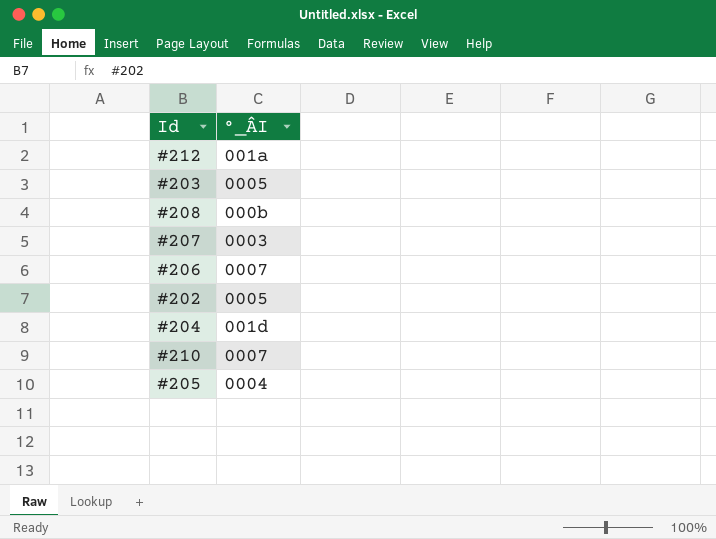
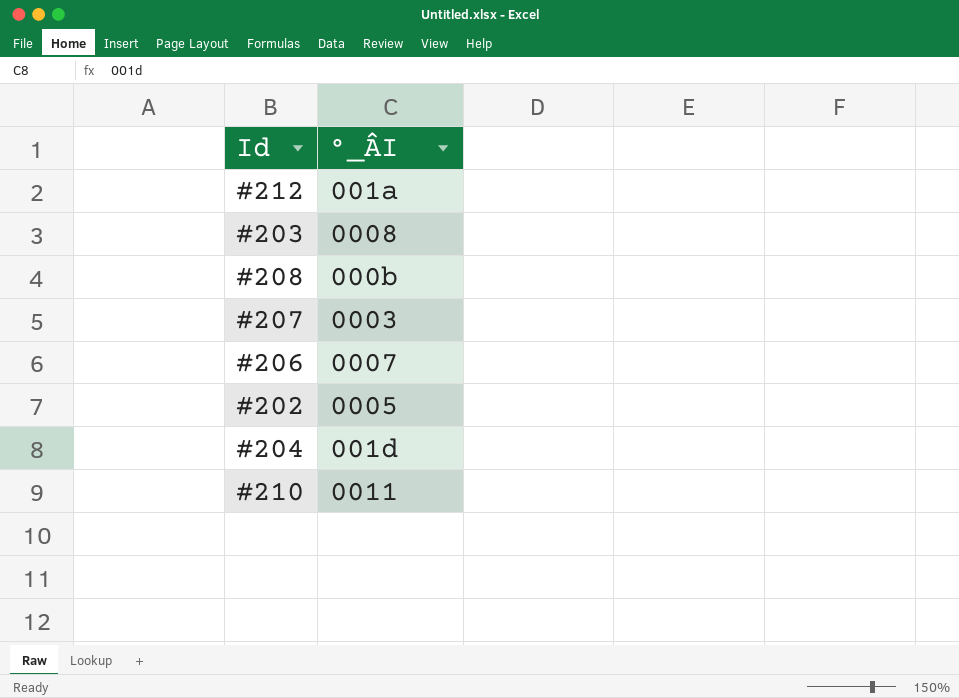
row #205: 0004 -> none
#203 | °_ÂI: 0005 -> 0008
#210 | °_ÂI: 0007 -> 0011

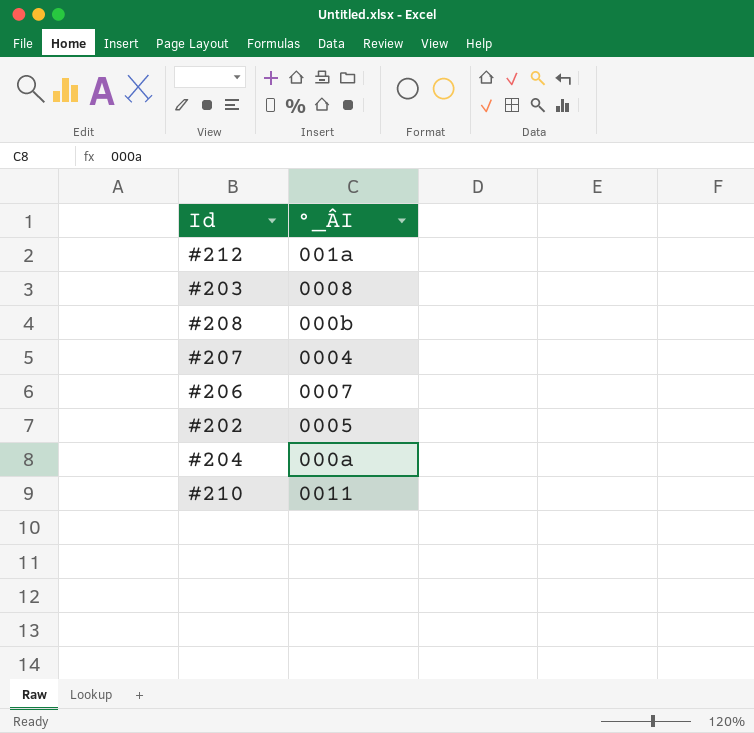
#207 | °_ÂI: 0003 -> 0004
#204 | °_ÂI: 001d -> 000a

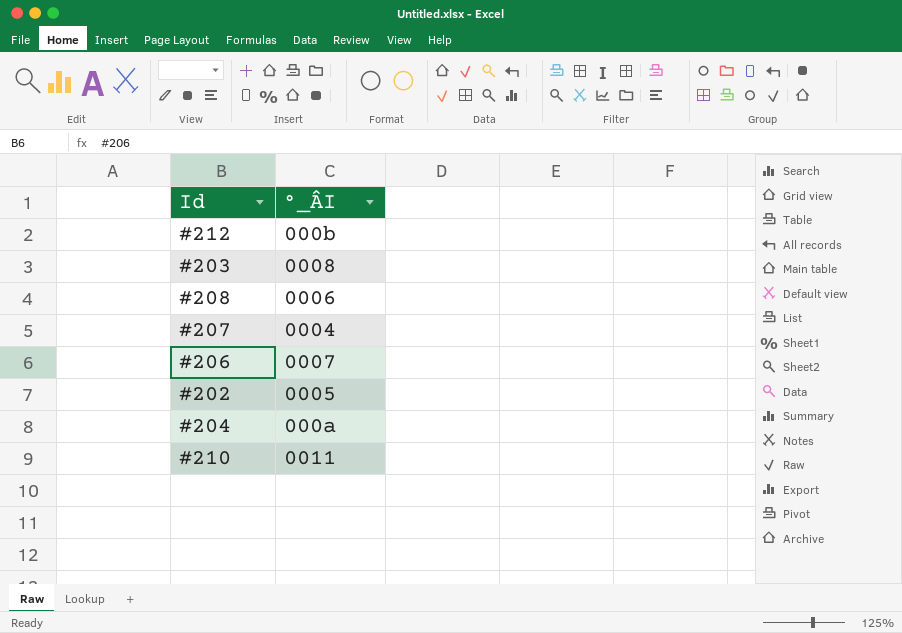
#212 | °_ÂI: 001a -> 000b
#208 | °_ÂI: 000b -> 0006

